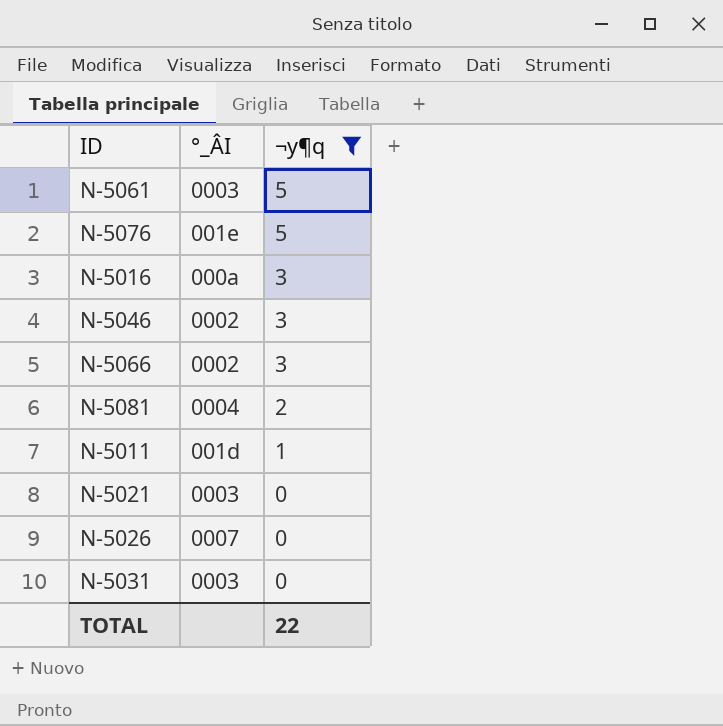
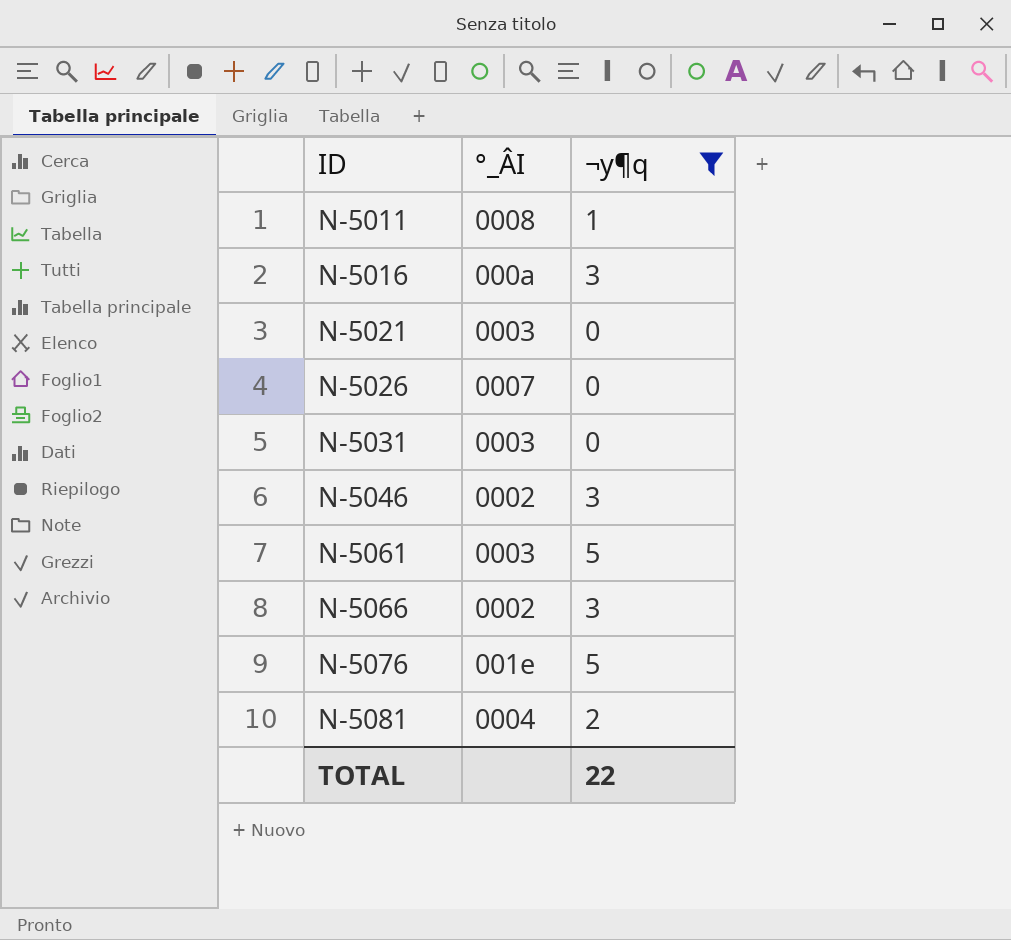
row order: ¬y¶q descending -> ID ascending
N-5011 | °_ÂI: 001d -> 0008

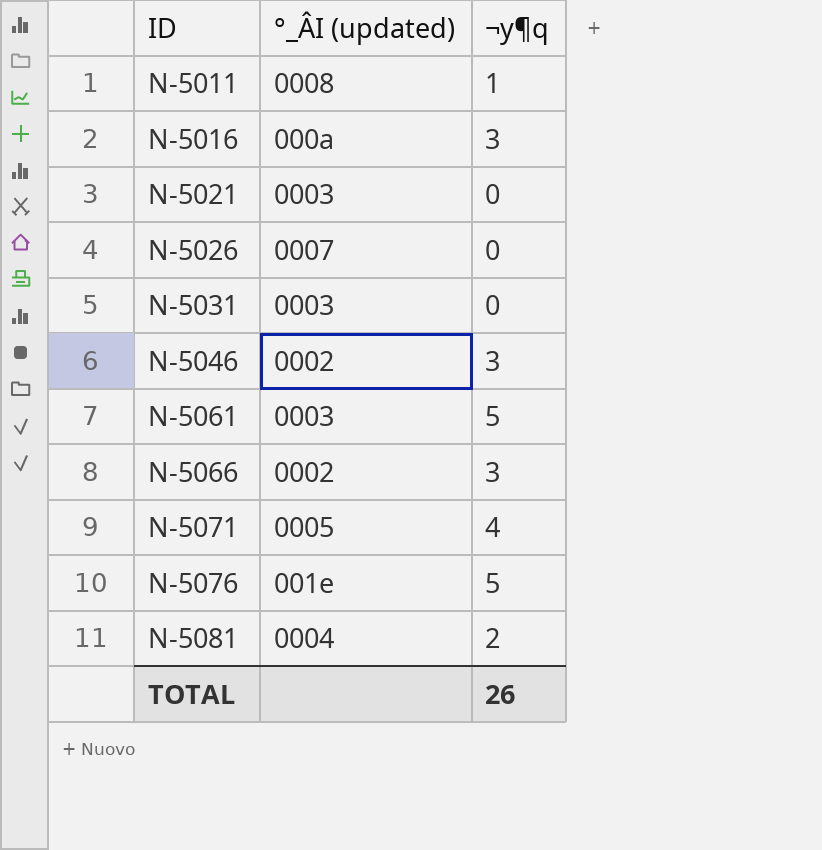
filter: ¬y¶q != 4 -> none
column name: °_ÂI -> °_ÂI (updated)
TOTAL | ¬y¶q: 22 -> 26

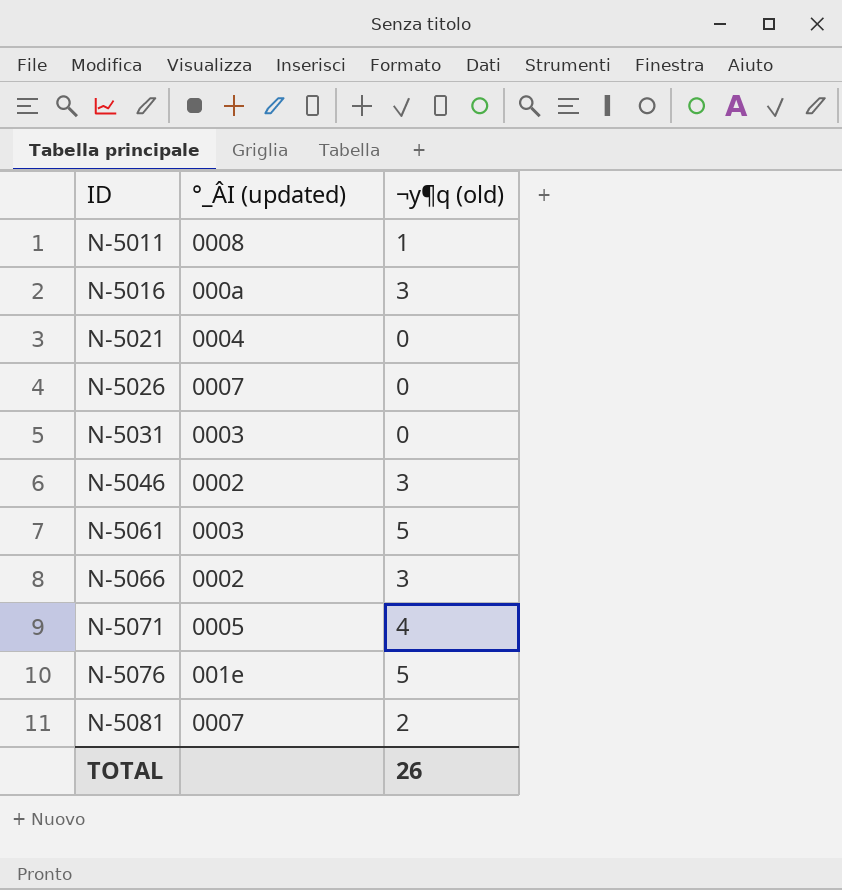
column name: ¬y¶q -> ¬y¶q (old)
N-5021 | °_ÂI (updated): 0003 -> 0004
N-5081 | °_ÂI (updated): 0004 -> 0007

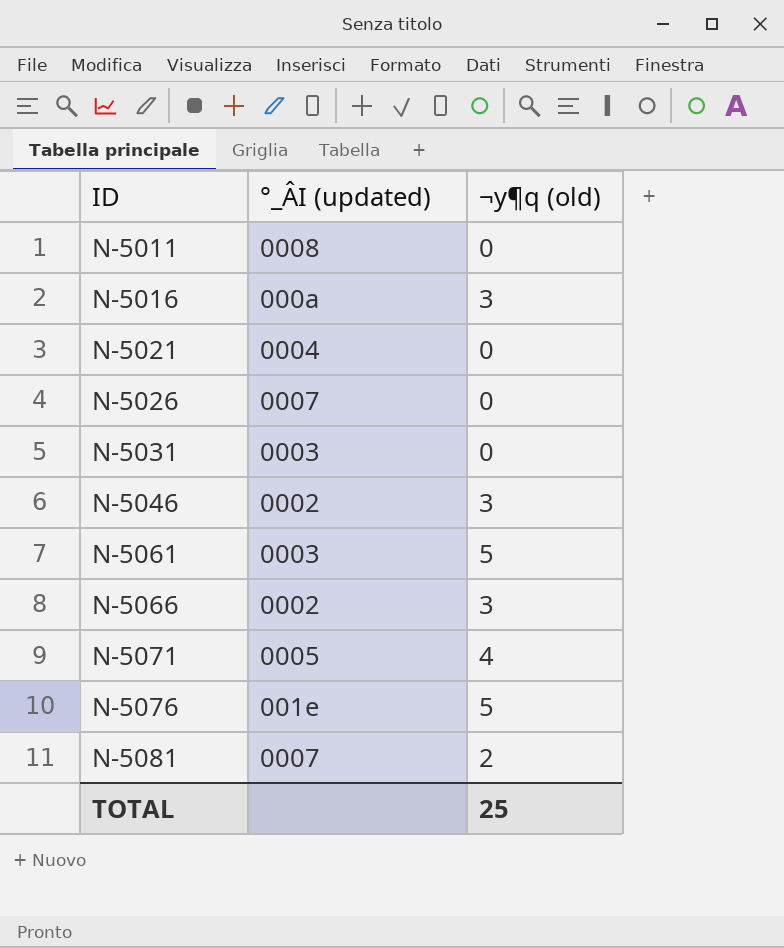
N-5011 | ¬y¶q (old): 1 -> 0
TOTAL | ¬y¶q (old): 26 -> 25

